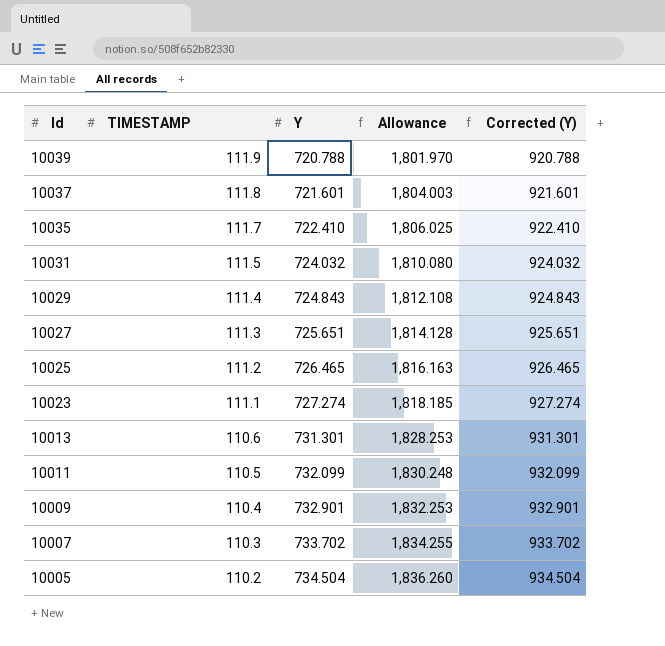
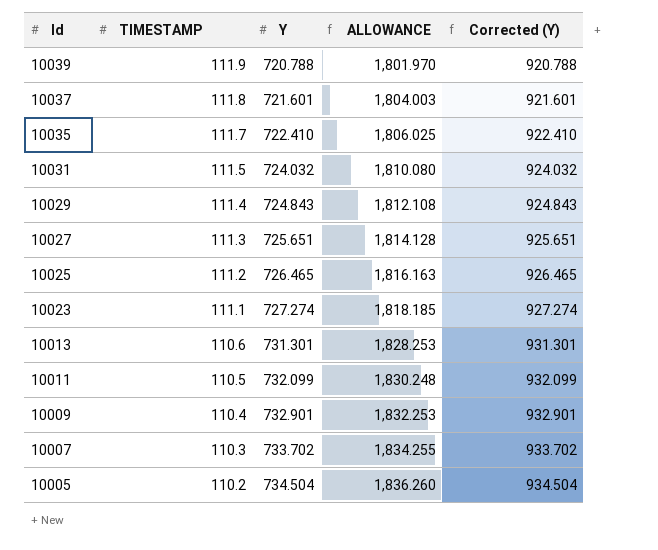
column name: Allowance -> ALLOWANCE

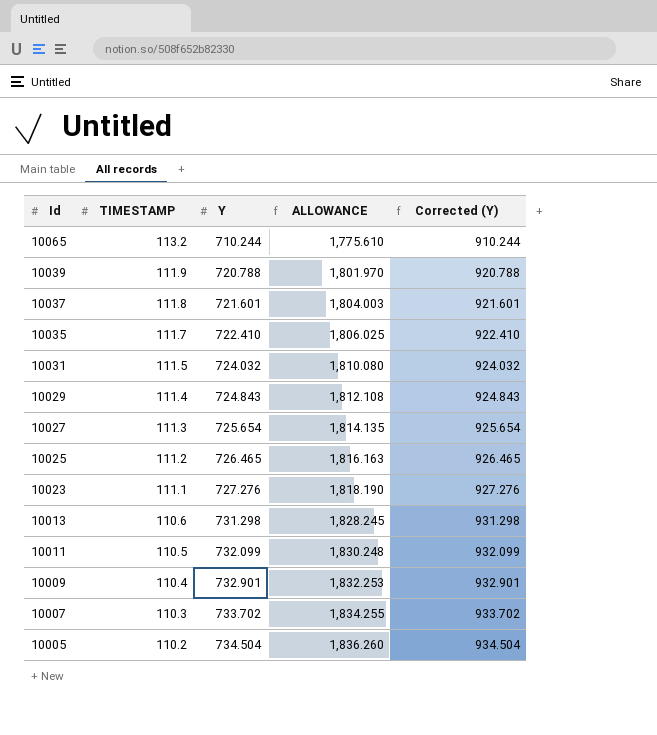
row 10065: none -> 113.2 | 710.244 | 1,775.610 | 910.244
10027 | Y: 725.651 -> 725.654
10027 | ALLOWANCE: 1,814.128 -> 1,814.135
10027 | Corrected (Y): 925.651 -> 925.654
10023 | Y: 727.274 -> 727.276
10023 | ALLOWANCE: 1,818.185 -> 1,818.190
10023 | Corrected (Y): 927.274 -> 927.276
10013 | Y: 731.301 -> 731.298
10013 | ALLOWANCE: 1,828.253 -> 1,828.245
10013 | Corrected (Y): 931.301 -> 931.298

